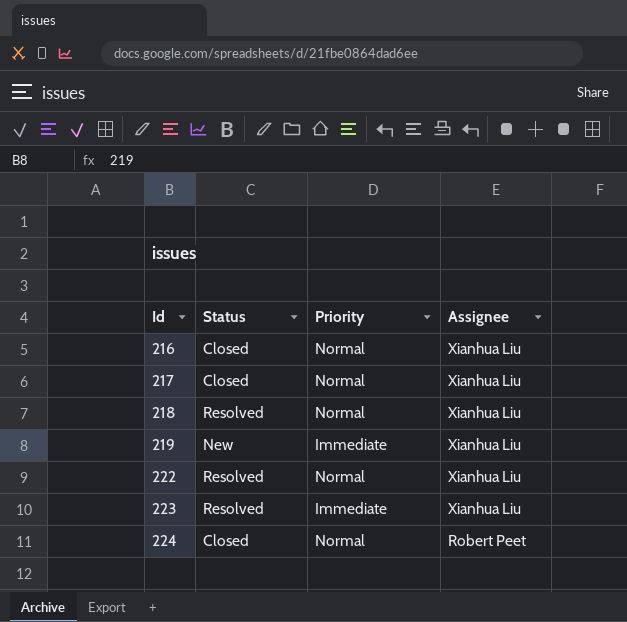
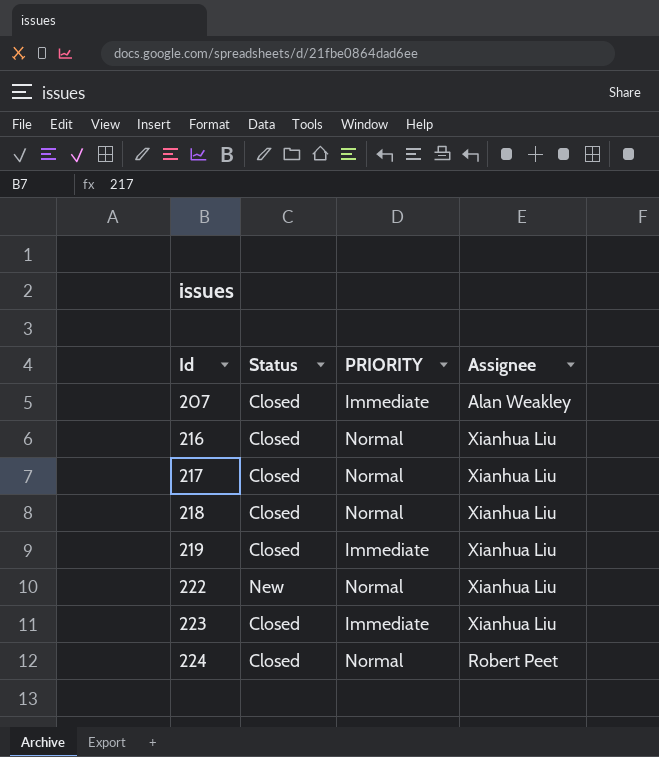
column name: Priority -> PRIORITY
row 207: none -> Closed | Immediate | Alan Weakley
218 | Status: Resolved -> Closed
219 | Status: New -> Closed
222 | Status: Resolved -> New
223 | Status: Resolved -> Closed

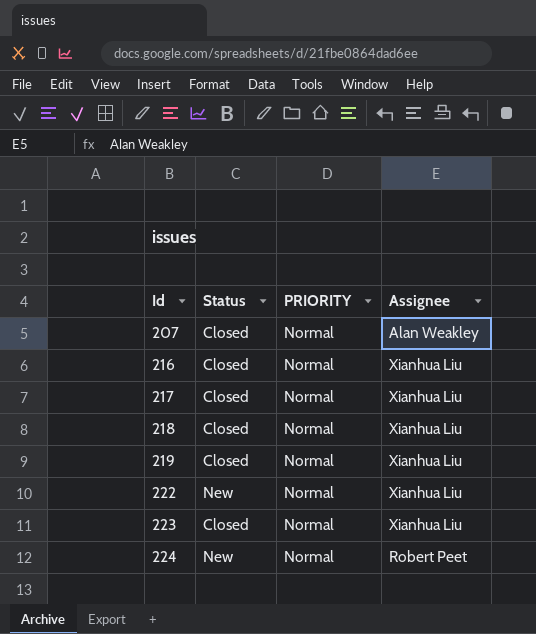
207 | PRIORITY: Immediate -> Normal
219 | PRIORITY: Immediate -> Normal
223 | PRIORITY: Immediate -> Normal
224 | Status: Closed -> New

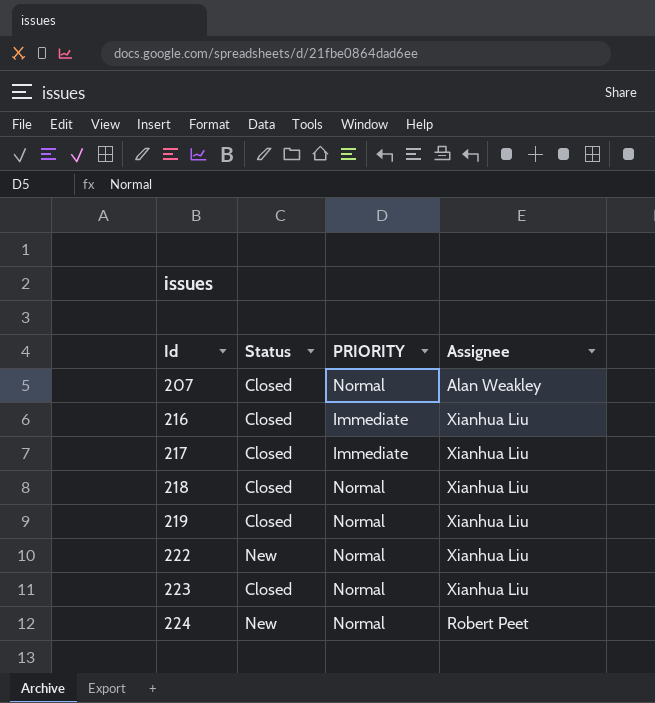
216 | PRIORITY: Normal -> Immediate
217 | PRIORITY: Normal -> Immediate

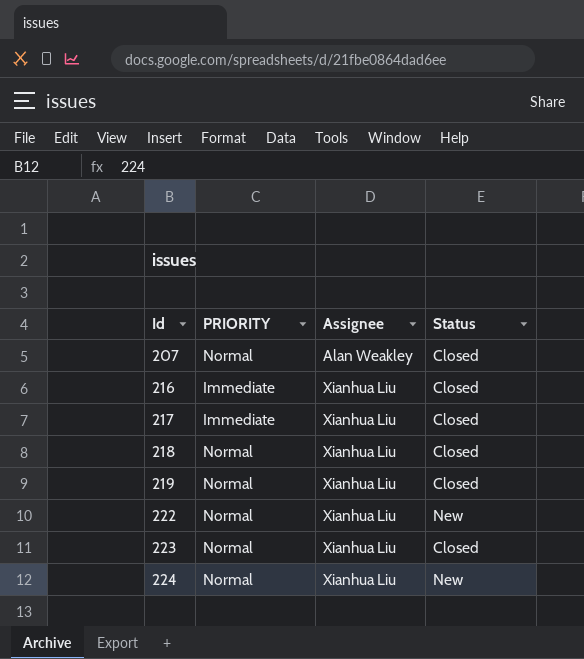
column Status | position: 2 -> 4
224 | Assignee: Robert Peet -> Xianhua Liu

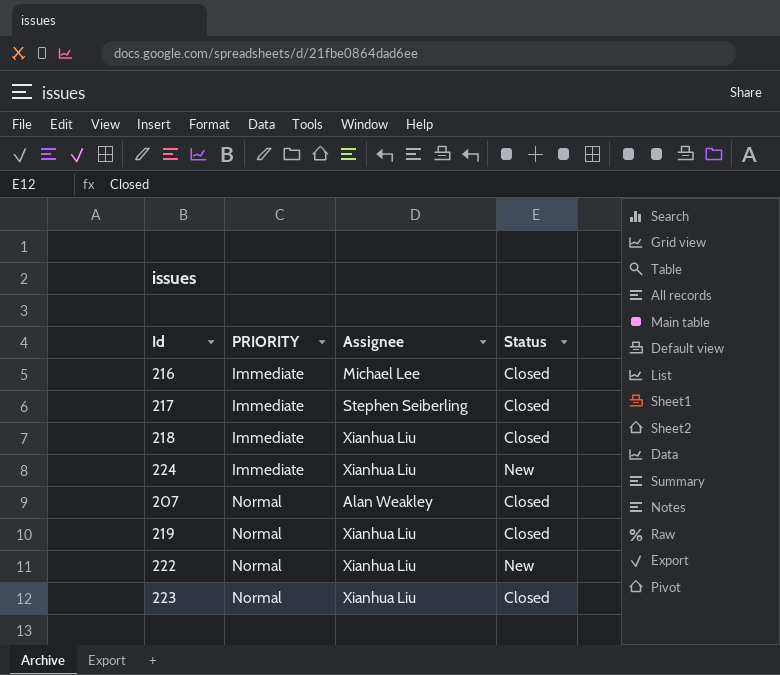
row order: Id ascending -> PRIORITY ascending
216 | Assignee: Xianhua Liu -> Michael Lee
217 | Assignee: Xianhua Liu -> Stephen Seiberling
218 | PRIORITY: Normal -> Immediate
224 | PRIORITY: Normal -> Immediate

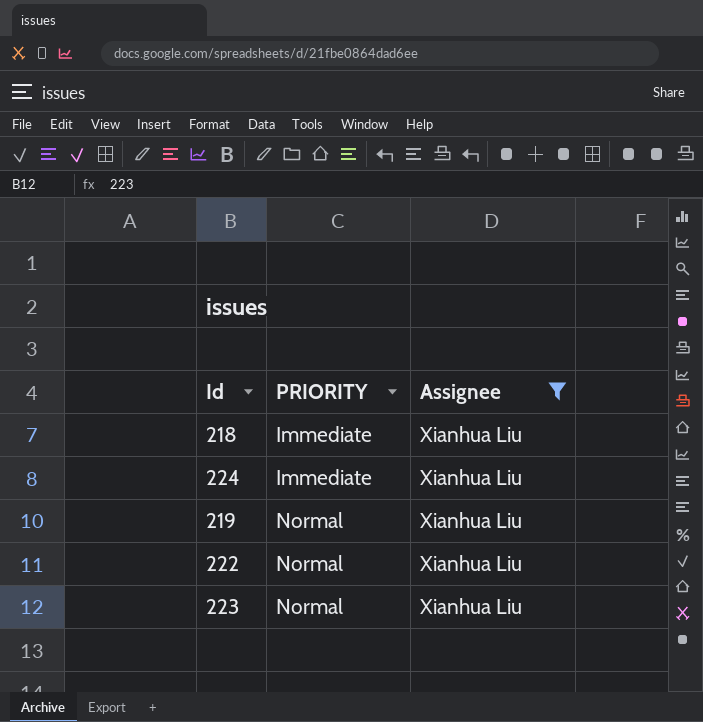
filter: none -> Assignee = Xianhua Liu
column Status | position: 4 -> none

